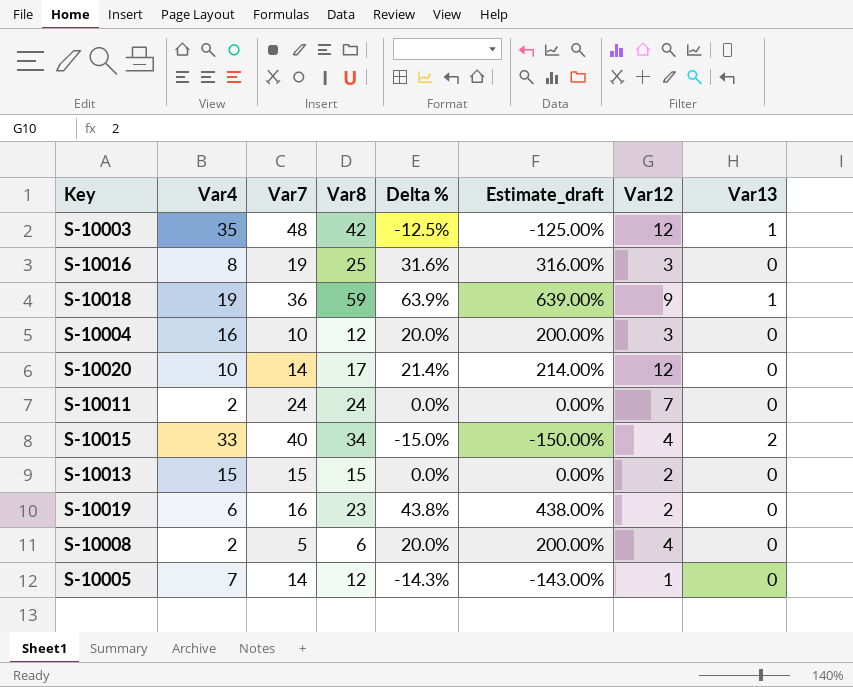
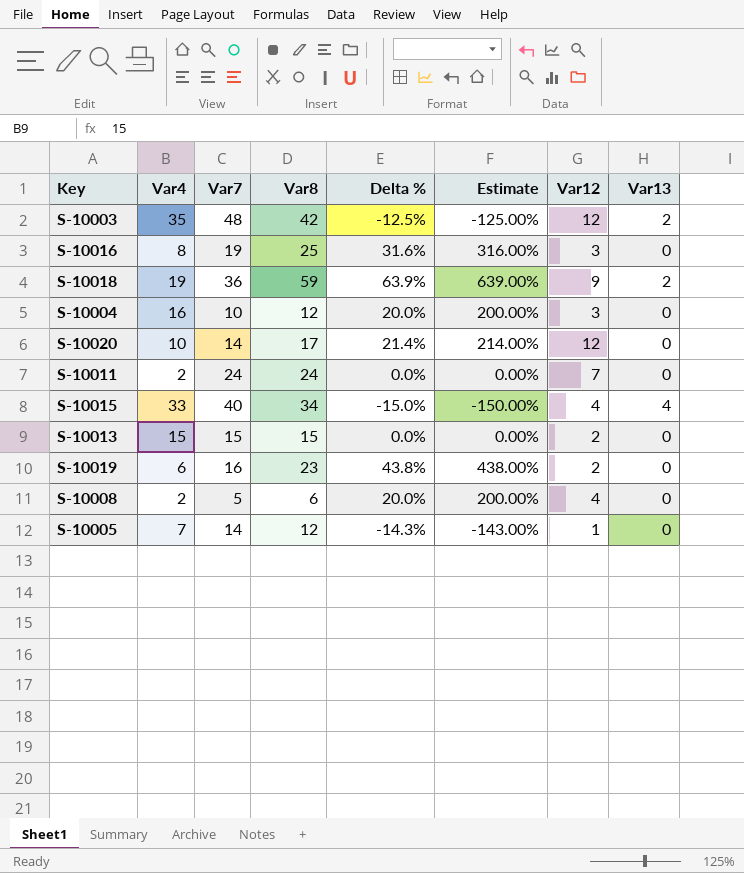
column name: Estimate_draft -> Estimate
S-10003 | Var13: 1 -> 2
S-10018 | Var13: 1 -> 2
S-10015 | Var13: 2 -> 4

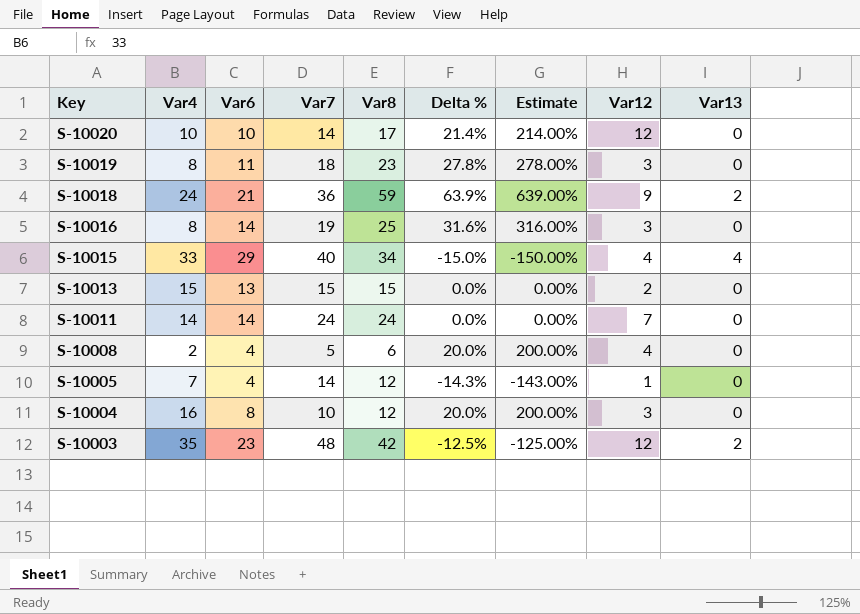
row order: none -> Key descending
column Var6 | position: none -> 3
S-10019 | Var4: 6 -> 8
S-10019 | Var7: 16 -> 18
S-10019 | Delta %: 43.8% -> 27.8%
S-10019 | Estimate: 438.00% -> 278.00%
S-10019 | Var12: 2 -> 3
S-10018 | Var4: 19 -> 24
S-10011 | Var4: 2 -> 14

